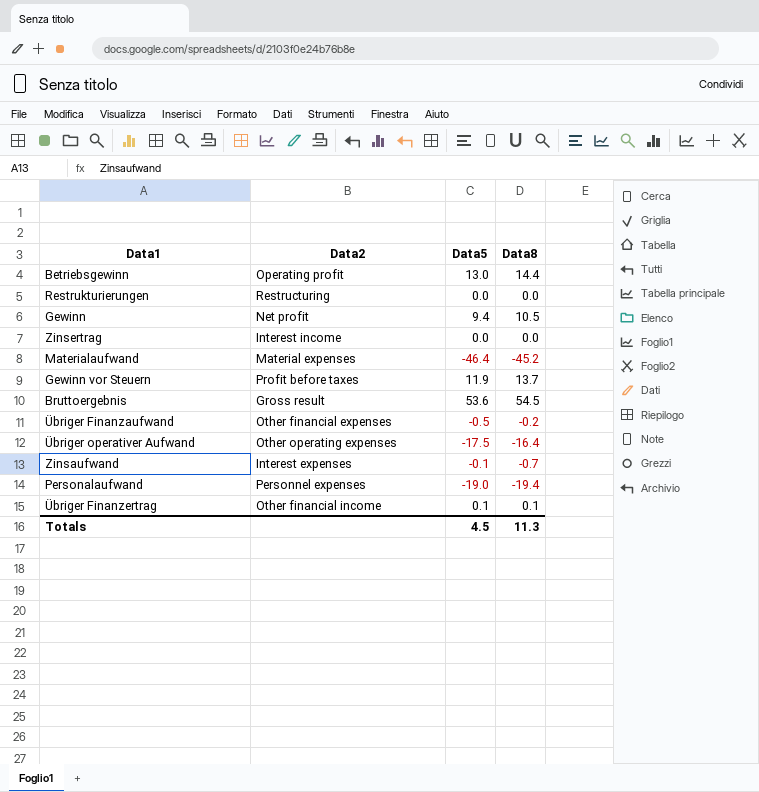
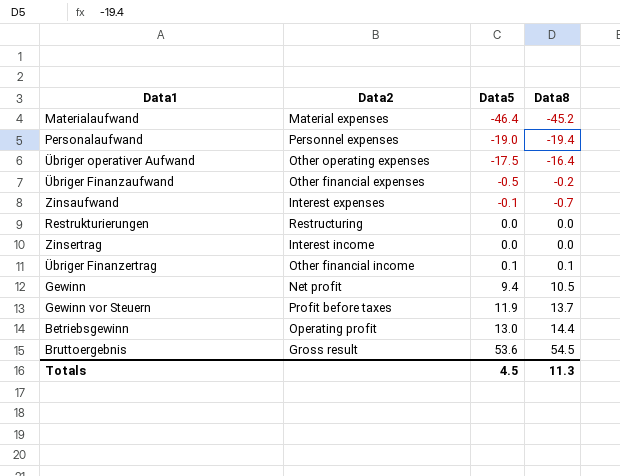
row order: none -> Data5 ascending

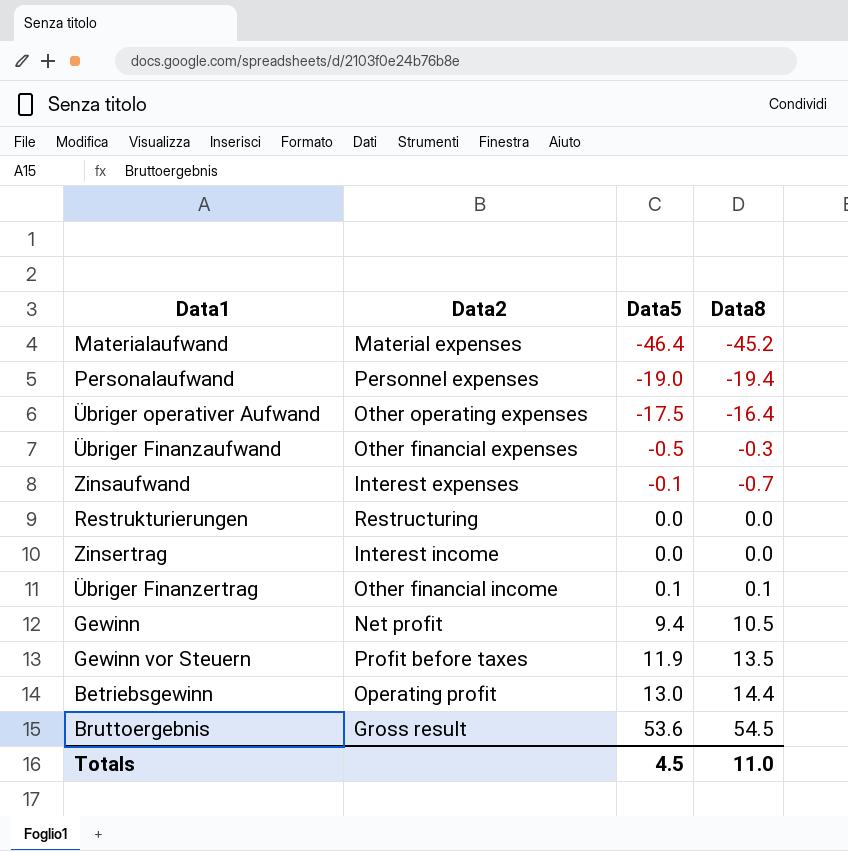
Übriger Finanzaufwand | Data8: -0.2 -> -0.3
Gewinn vor Steuern | Data8: 13.7 -> 13.5
Totals | Data8: 11.3 -> 11.0

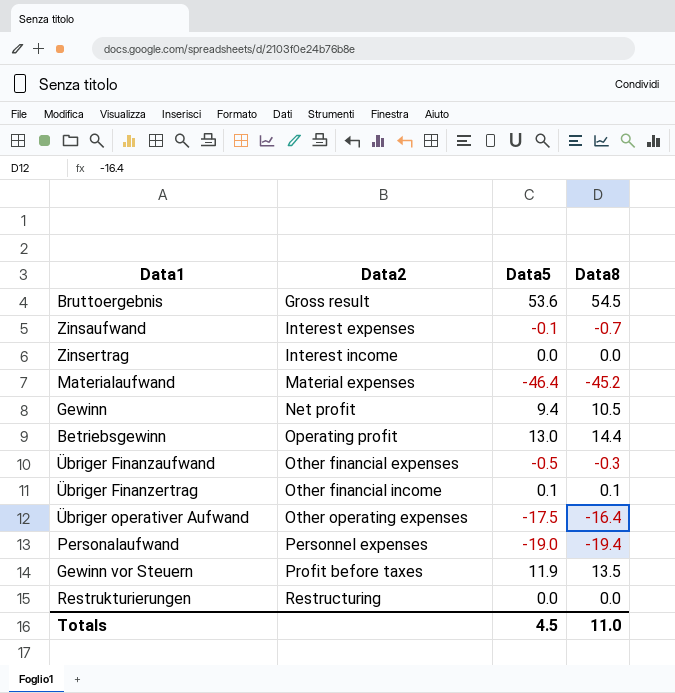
row order: Data5 ascending -> Data2 ascending

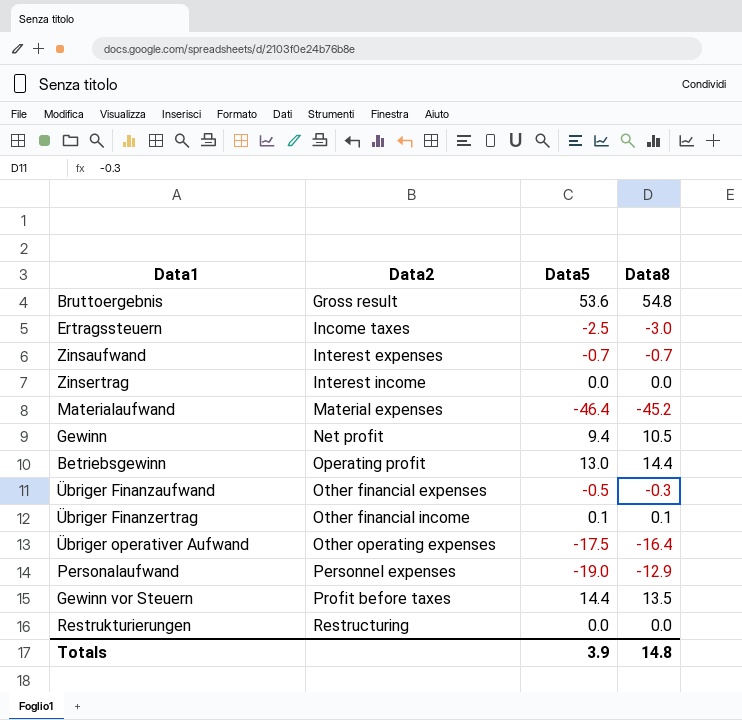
Bruttoergebnis | Data8: 54.5 -> 54.8
row Ertragssteuern: none -> Income taxes | -2.5 | -3.0
Zinsaufwand | Data5: -0.1 -> -0.7
Personalaufwand | Data8: -19.4 -> -12.9
Gewinn vor Steuern | Data5: 11.9 -> 14.4
Totals | Data5: 4.5 -> 3.9
Totals | Data8: 11.0 -> 14.8

